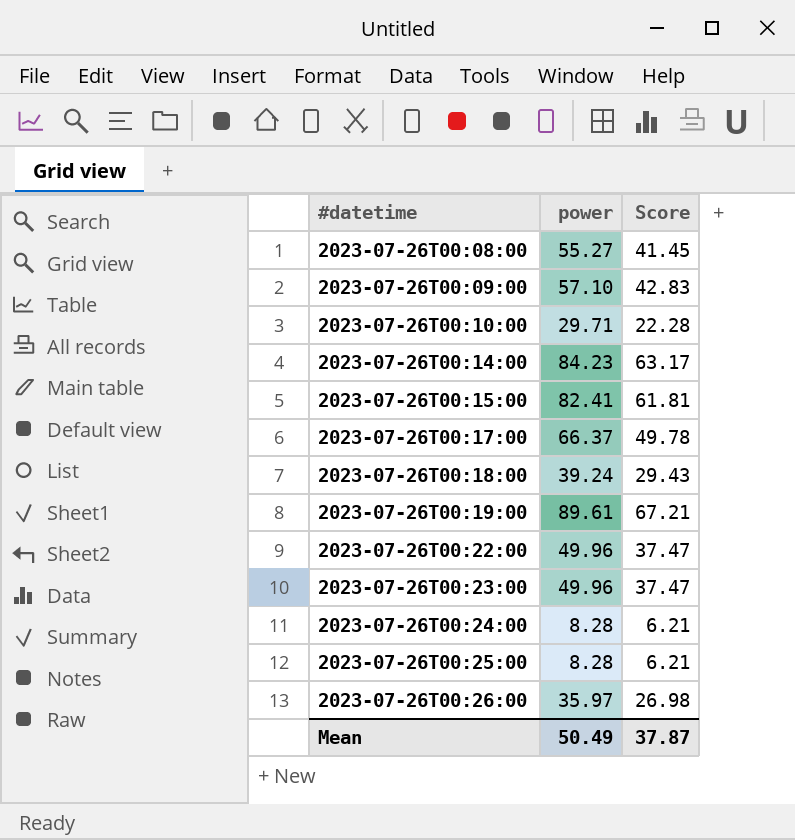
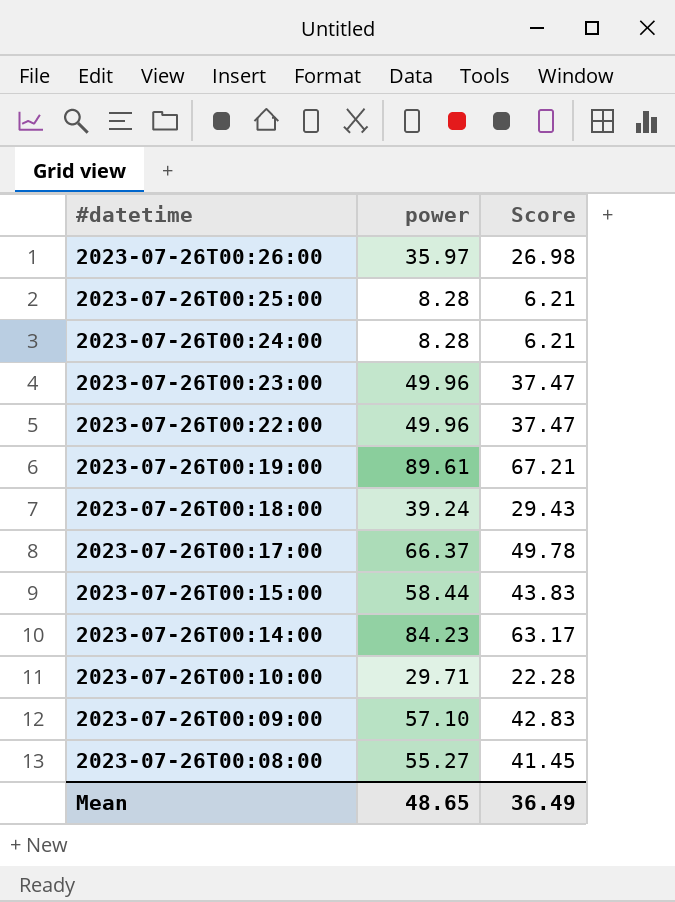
row order: #datetime ascending -> #datetime descending
2023-07-26T00:15:00 | power: 82.41 -> 58.44
2023-07-26T00:15:00 | Score: 61.81 -> 43.83
Mean | power: 50.49 -> 48.65
Mean | Score: 37.87 -> 36.49

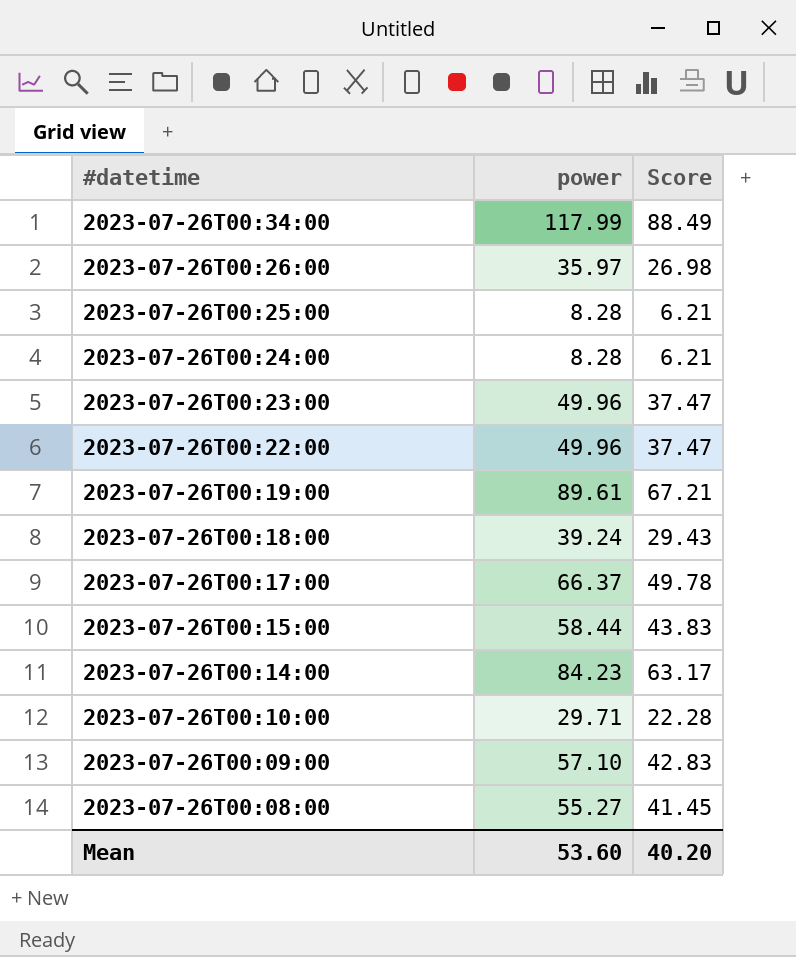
row 2023-07-26T00:34:00: none -> 117.99 | 88.49
Mean | power: 48.65 -> 53.60
Mean | Score: 36.49 -> 40.20

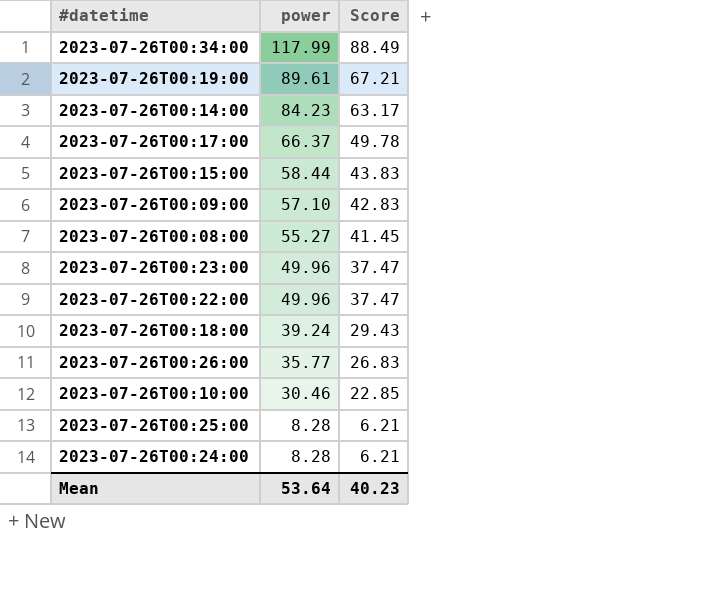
row order: #datetime descending -> power descending
2023-07-26T00:26:00 | power: 35.97 -> 35.77
2023-07-26T00:26:00 | Score: 26.98 -> 26.83
2023-07-26T00:10:00 | power: 29.71 -> 30.46
2023-07-26T00:10:00 | Score: 22.28 -> 22.85
Mean | power: 53.60 -> 53.64
Mean | Score: 40.20 -> 40.23

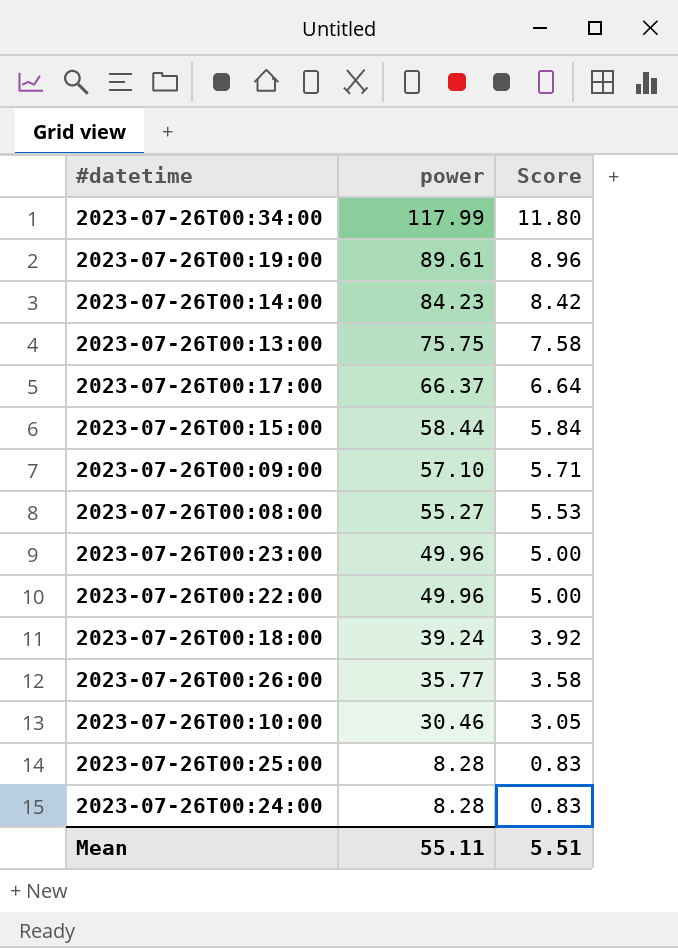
column Score | formula: [power] * 0.75 -> [power] * 0.1
row 2023-07-26T00:13:00: none -> 75.75 | 7.58
Mean | power: 53.64 -> 55.11
Mean | Score: 40.23 -> 5.51

